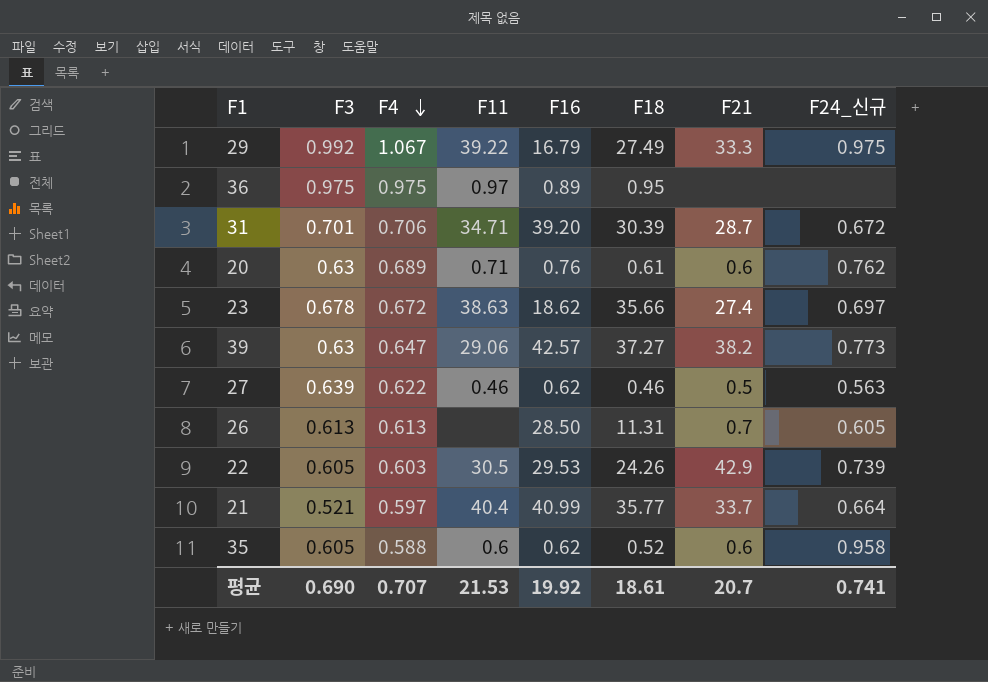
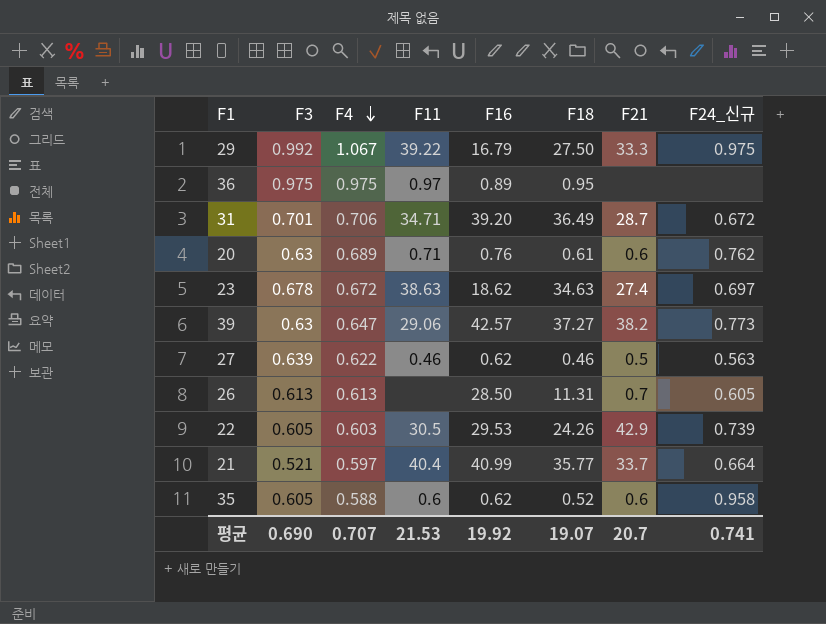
29 | F18: 27.49 -> 27.50
31 | F18: 30.39 -> 36.49
23 | F18: 35.66 -> 34.63
평균 | F18: 18.61 -> 19.07

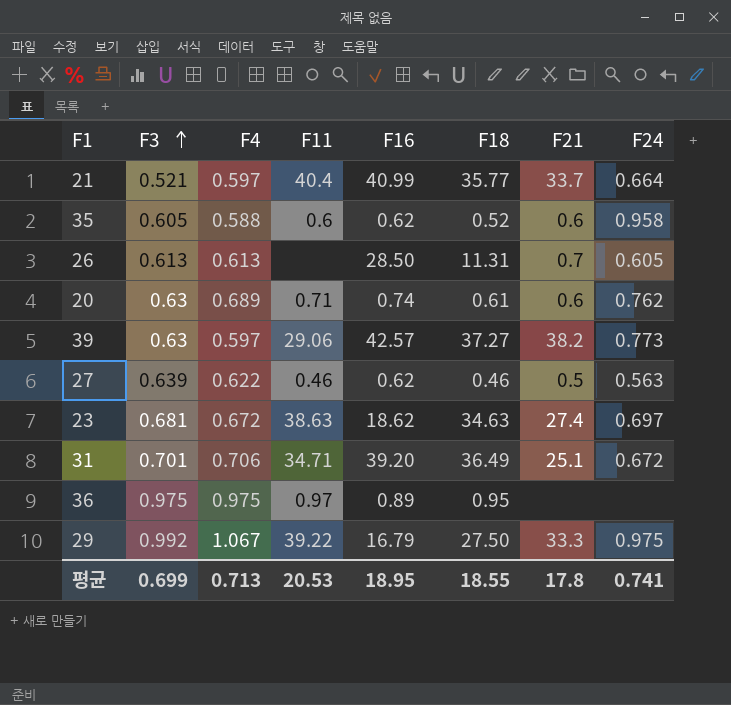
row order: F4 descending -> F3 ascending
column name: F24_신규 -> F24
row 22: 0.605 | 0.603 | 30.5 | 29.53 | 24.26 | 42.9 | 0.739 -> none
20 | F16: 0.76 -> 0.74
39 | F4: 0.647 -> 0.597
23 | F3: 0.678 -> 0.681
31 | F21: 28.7 -> 25.1
평균 | F3: 0.690 -> 0.699
평균 | F4: 0.707 -> 0.713
평균 | F11: 21.53 -> 20.53
평균 | F16: 19.92 -> 18.95
평균 | F18: 19.07 -> 18.55
평균 | F21: 20.7 -> 17.8

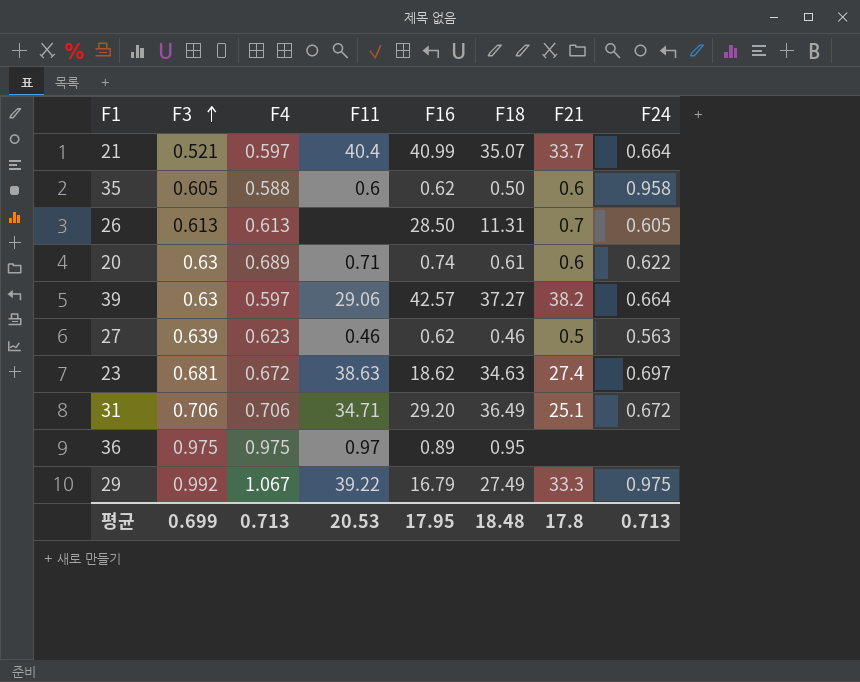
21 | F18: 35.77 -> 35.07
35 | F18: 0.52 -> 0.50
20 | F24: 0.762 -> 0.622
39 | F24: 0.773 -> 0.664
27 | F4: 0.622 -> 0.623
31 | F3: 0.701 -> 0.706
31 | F16: 39.20 -> 29.20
29 | F18: 27.50 -> 27.49
평균 | F16: 18.95 -> 17.95
평균 | F18: 18.55 -> 18.48
평균 | F24: 0.741 -> 0.713

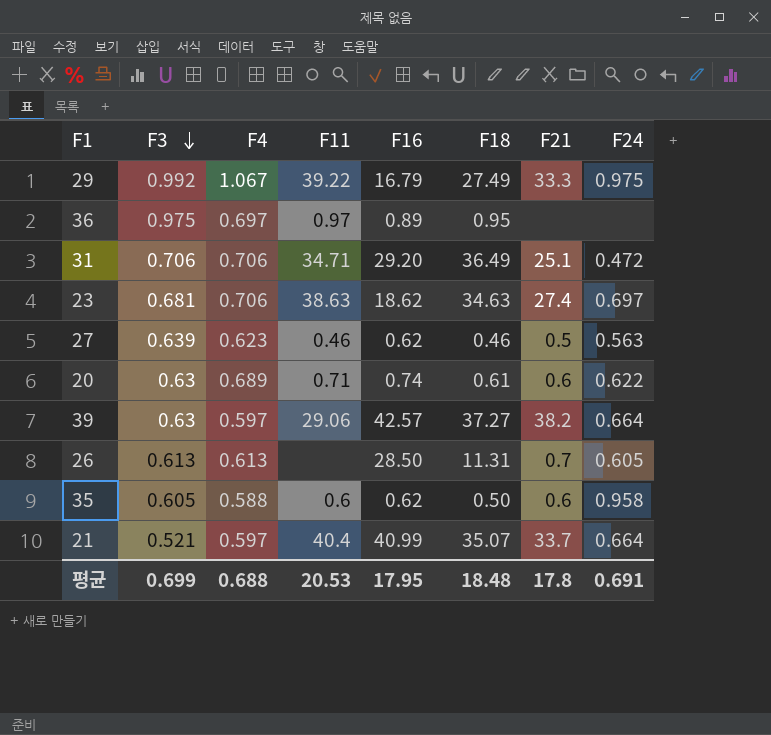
row order: F3 ascending -> F3 descending
36 | F4: 0.975 -> 0.697
31 | F24: 0.672 -> 0.472
23 | F4: 0.672 -> 0.706
평균 | F4: 0.713 -> 0.688
평균 | F24: 0.713 -> 0.691

